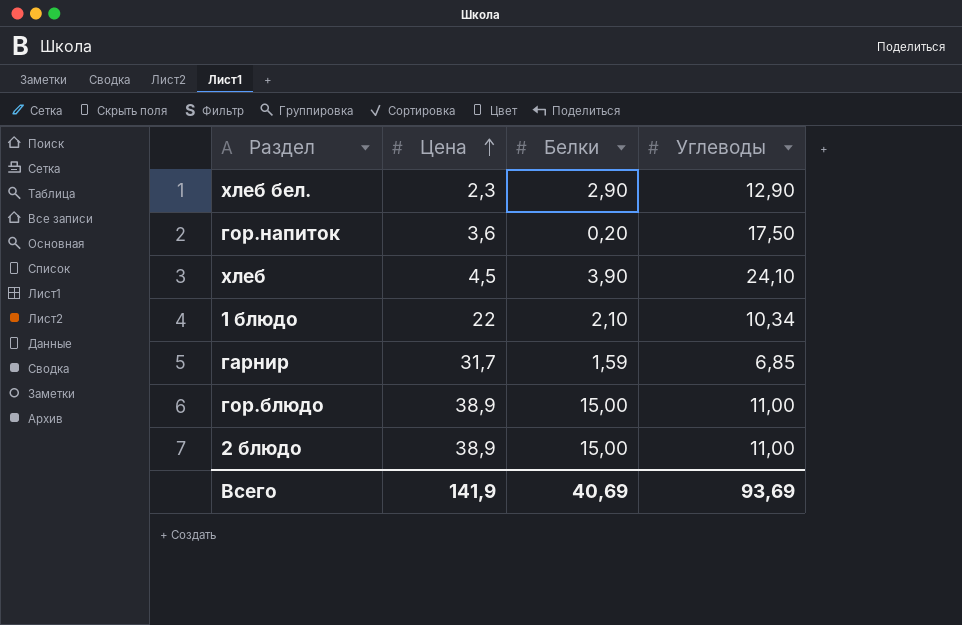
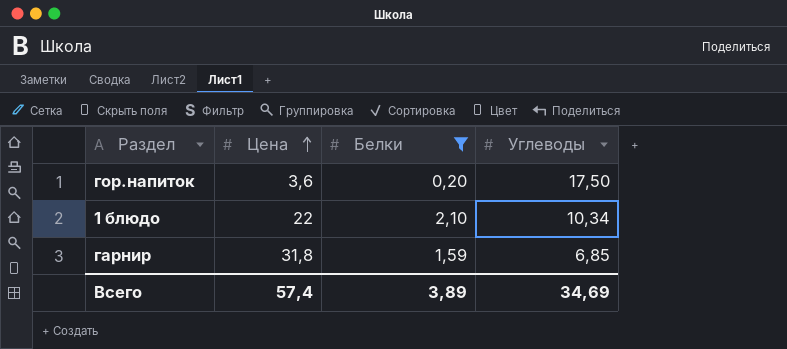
filter: none -> Белки <= 2,10
гарнир | Цена: 31,7 -> 31,8
Всего | Цена: 141,9 -> 57,4
Всего | Белки: 40,69 -> 3,89
Всего | Углеводы: 93,69 -> 34,69

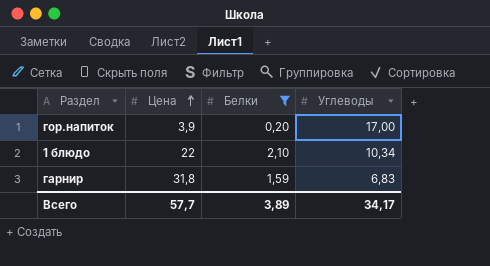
гор.напиток | Цена: 3,6 -> 3,9
гор.напиток | Углеводы: 17,50 -> 17,00
гарнир | Углеводы: 6,85 -> 6,83
Всего | Цена: 57,4 -> 57,7
Всего | Углеводы: 34,69 -> 34,17

